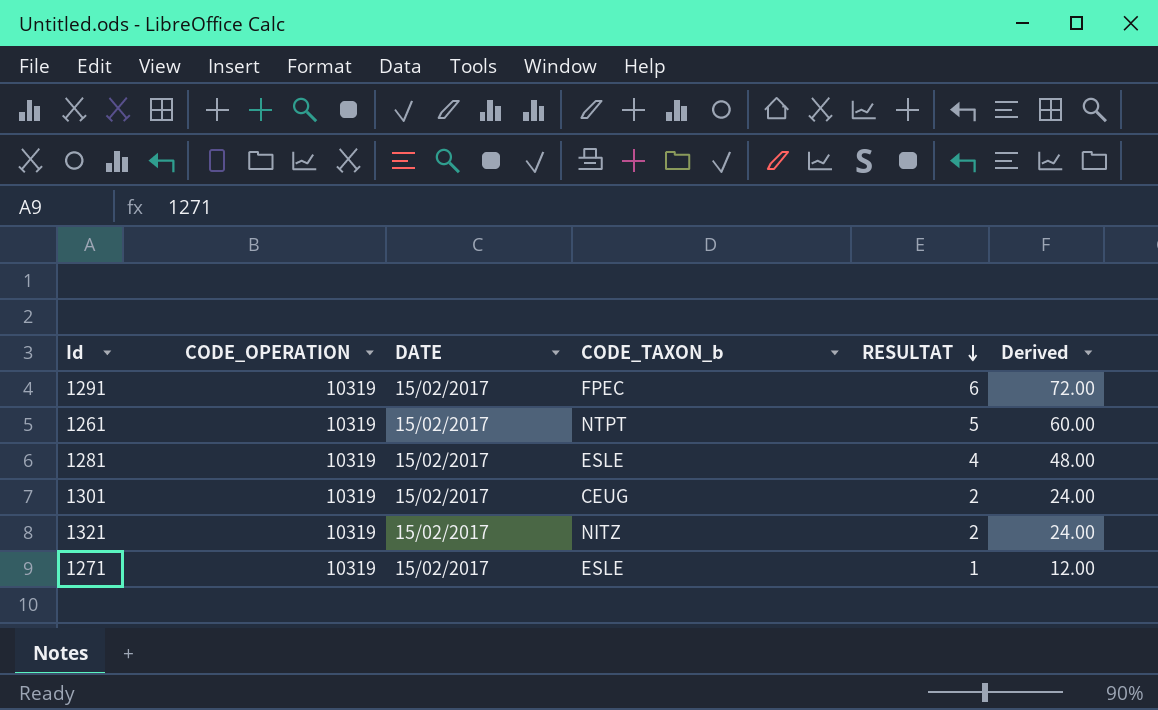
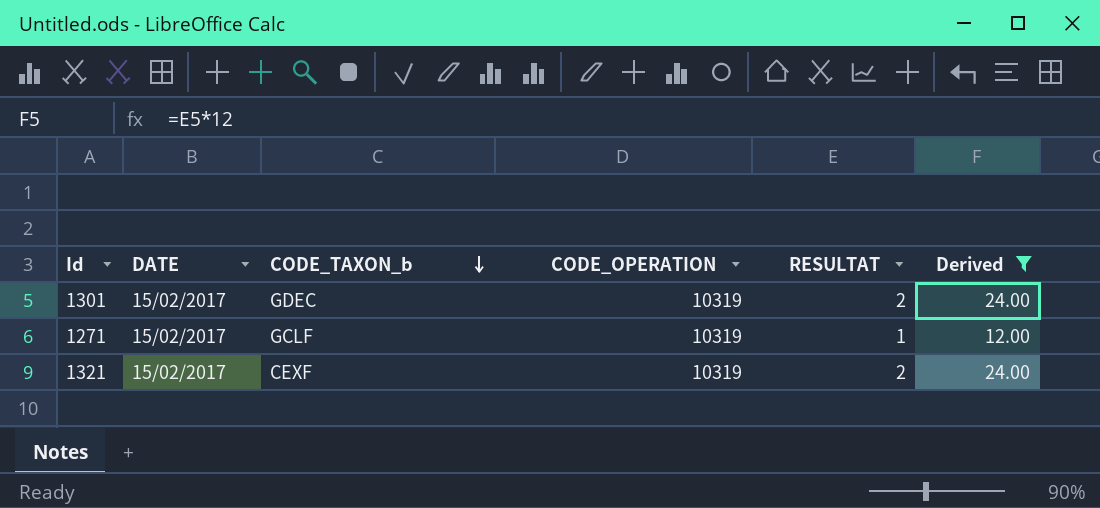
filter: none -> Derived <= 24.00
row order: RESULTAT descending -> CODE_TAXON_b descending
column CODE_OPERATION | position: 2 -> 4
1301 | CODE_TAXON_b: CEUG -> GDEC
1271 | CODE_TAXON_b: ESLE -> GCLF
1321 | CODE_TAXON_b: NITZ -> CEXF

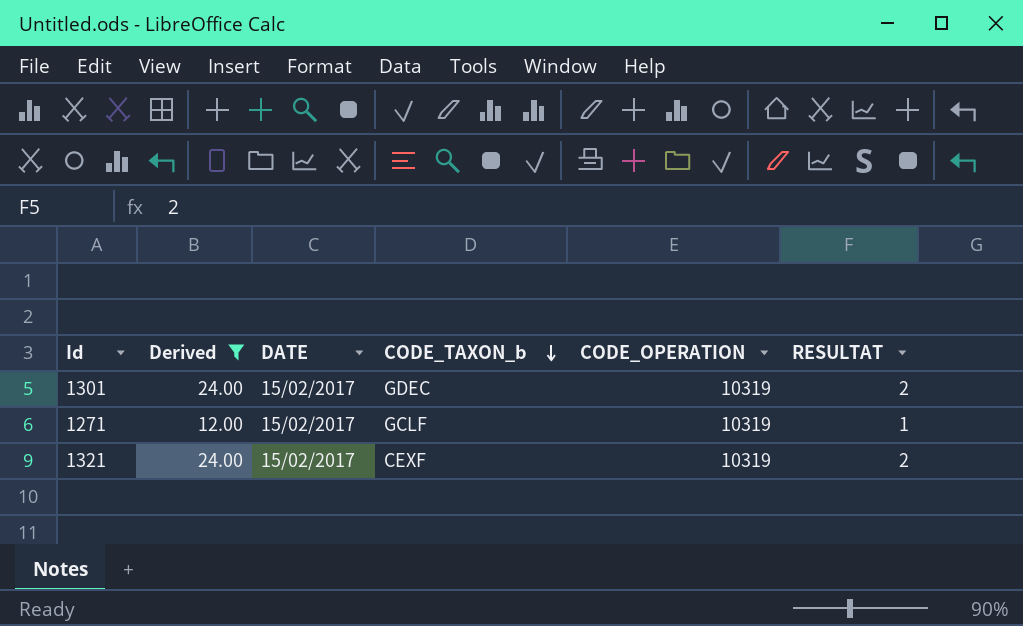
column Derived | position: 6 -> 2

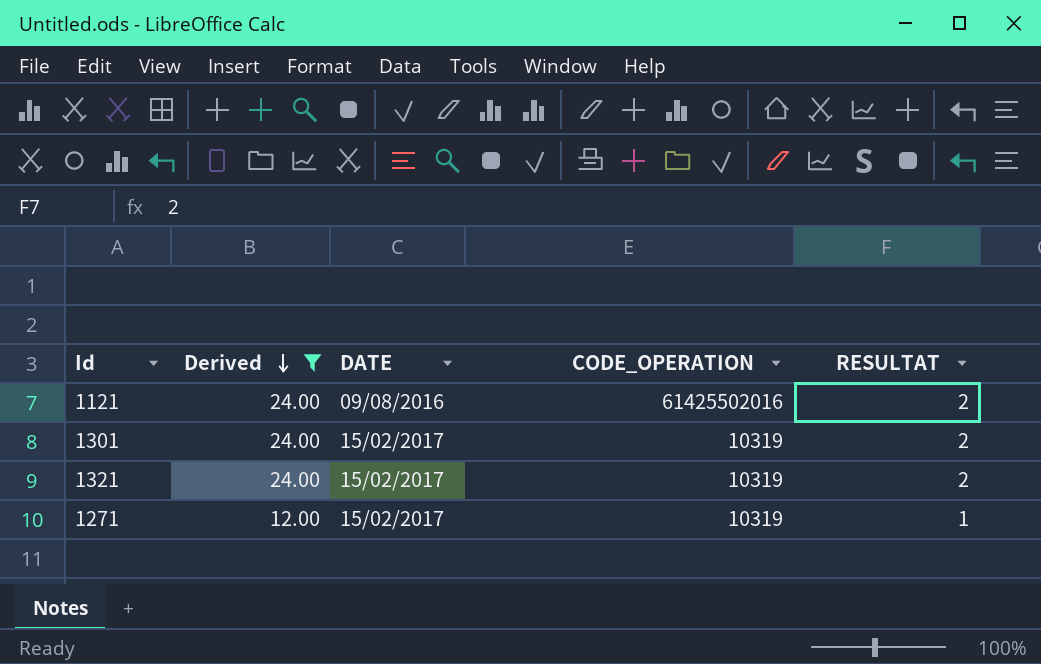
row order: CODE_TAXON_b descending -> Derived descending
column CODE_TAXON_b | position: 4 -> none
row 1121: none -> 24.00 | 09/08/2016 | 61425502016 | 2

